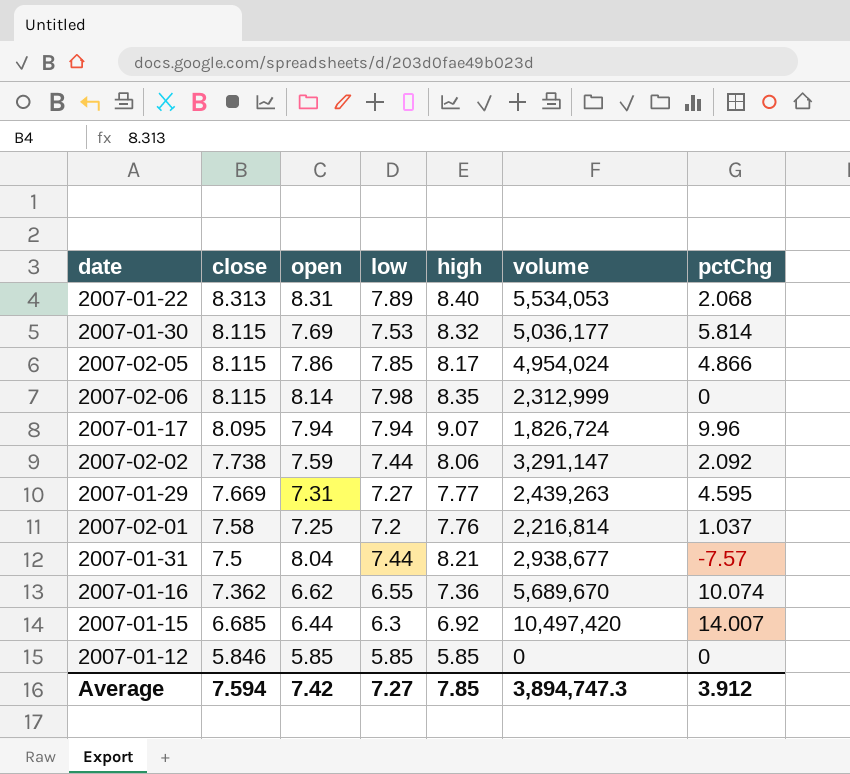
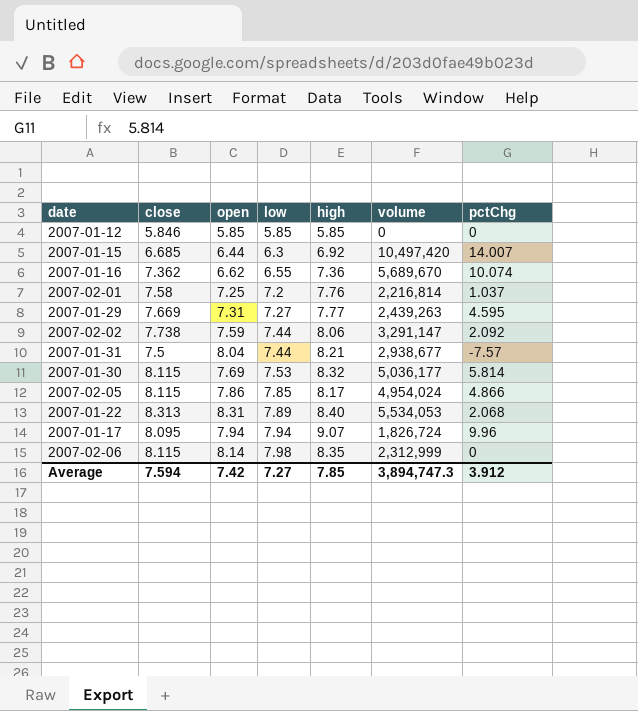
row order: close descending -> low ascending

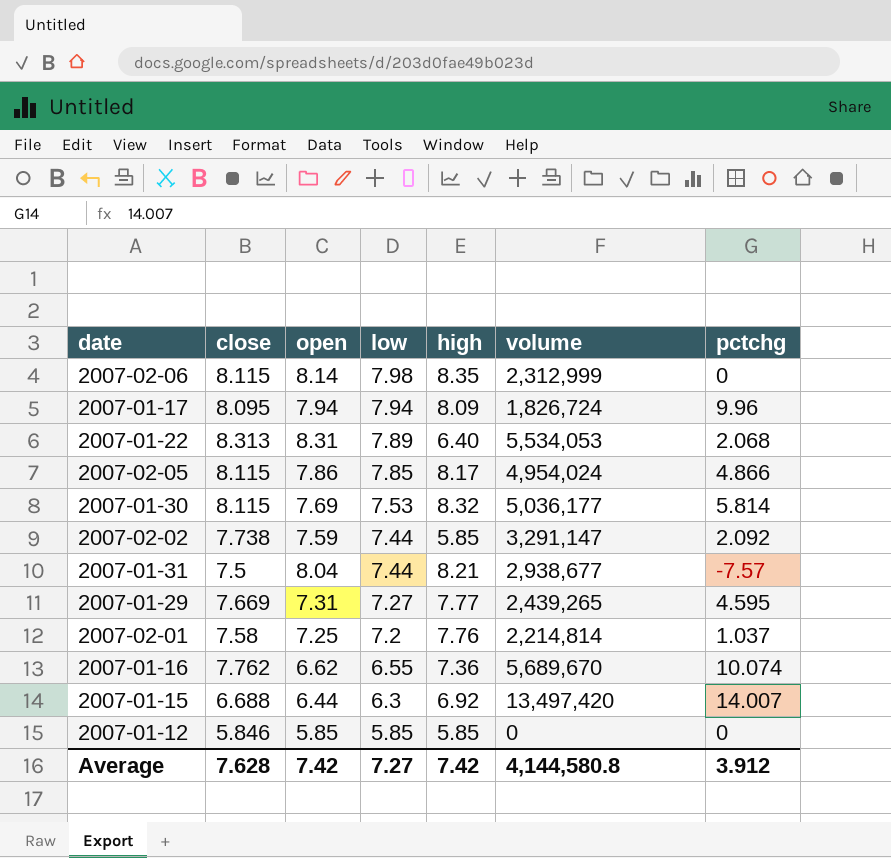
row order: low ascending -> low descending
column name: pctChg -> pctchg
2007-01-17 | high: 9.07 -> 8.09
2007-01-22 | high: 8.40 -> 6.40
2007-02-02 | high: 8.06 -> 5.85
2007-01-29 | volume: 2,439,263 -> 2,439,265
2007-02-01 | volume: 2,216,814 -> 2,214,814
2007-01-16 | close: 7.362 -> 7.762
2007-01-15 | close: 6.685 -> 6.688
2007-01-15 | volume: 10,497,420 -> 13,497,420
Average | close: 7.594 -> 7.628
Average | high: 7.85 -> 7.42
Average | volume: 3,894,747.3 -> 4,144,580.8

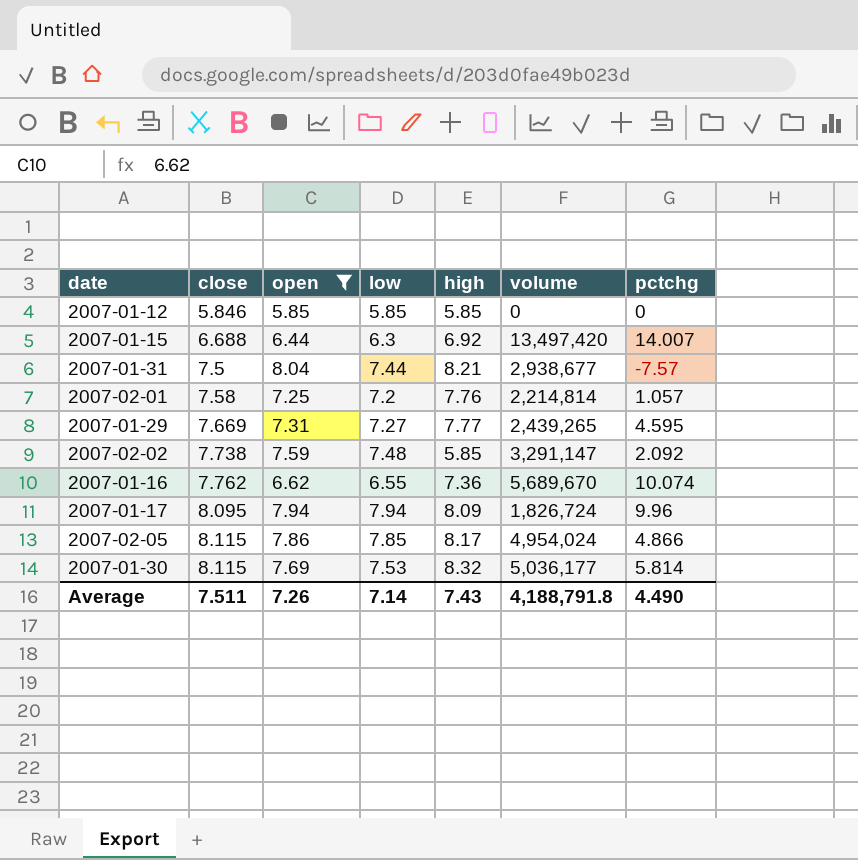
filter: none -> open <= 8.04
row order: low descending -> close ascending
2007-02-01 | pctchg: 1.037 -> 1.057
2007-02-02 | low: 7.44 -> 7.48
Average | close: 7.628 -> 7.511
Average | open: 7.42 -> 7.26
Average | low: 7.27 -> 7.14
Average | high: 7.42 -> 7.43
Average | volume: 4,144,580.8 -> 4,188,791.8
Average | pctchg: 3.912 -> 4.490

